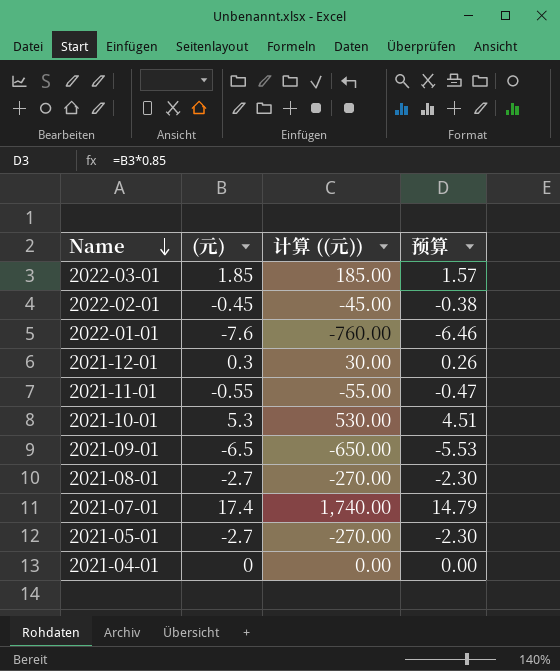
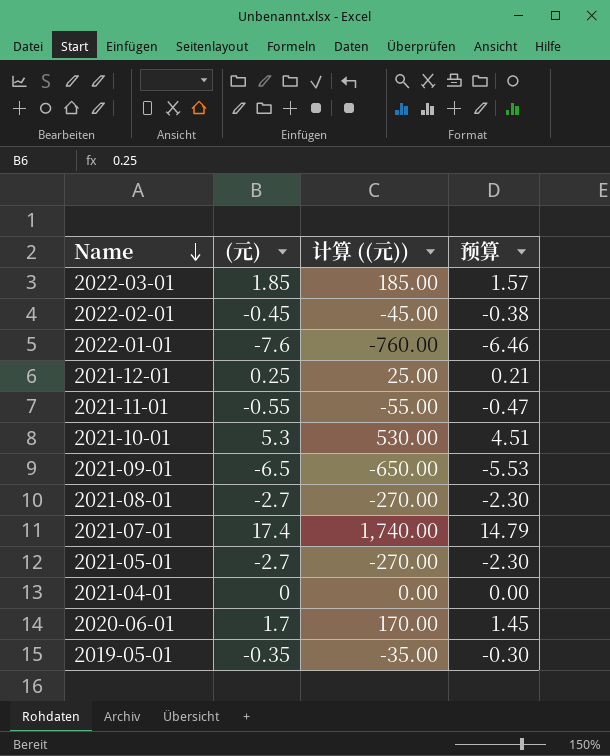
2021-12-01 | (元): 0.3 -> 0.25
2021-12-01 | 计算 ((元)): 30.00 -> 25.00
2021-12-01 | 预算: 0.26 -> 0.21
row 2020-06-01: none -> 1.7 | 170.00 | 1.45
row 2019-05-01: none -> -0.35 | -35.00 | -0.30

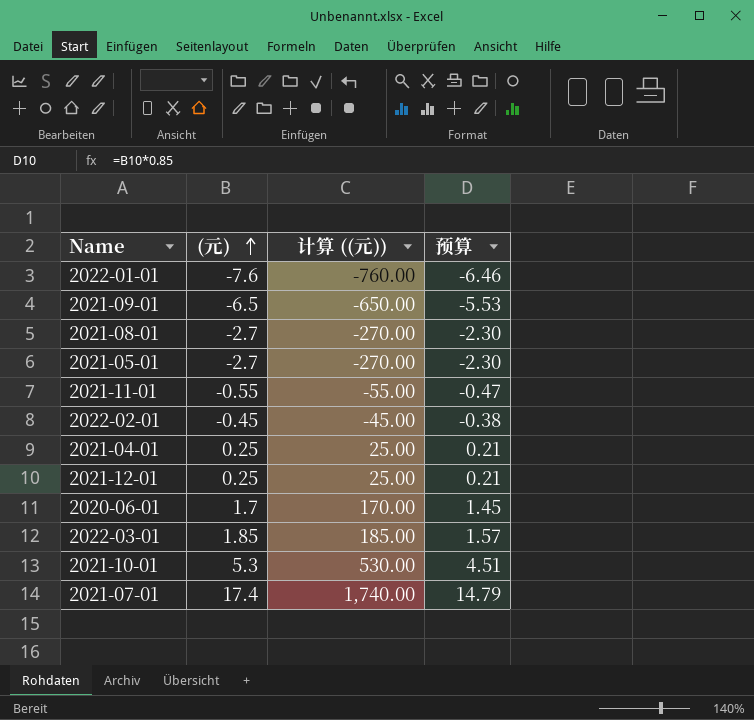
row order: Name descending -> (元) ascending
row 2019-05-01: -0.35 | -35.00 | -0.30 -> none
2021-04-01 | (元): 0 -> 0.25
2021-04-01 | 计算 ((元)): 0.00 -> 25.00
2021-04-01 | 预算: 0.00 -> 0.21

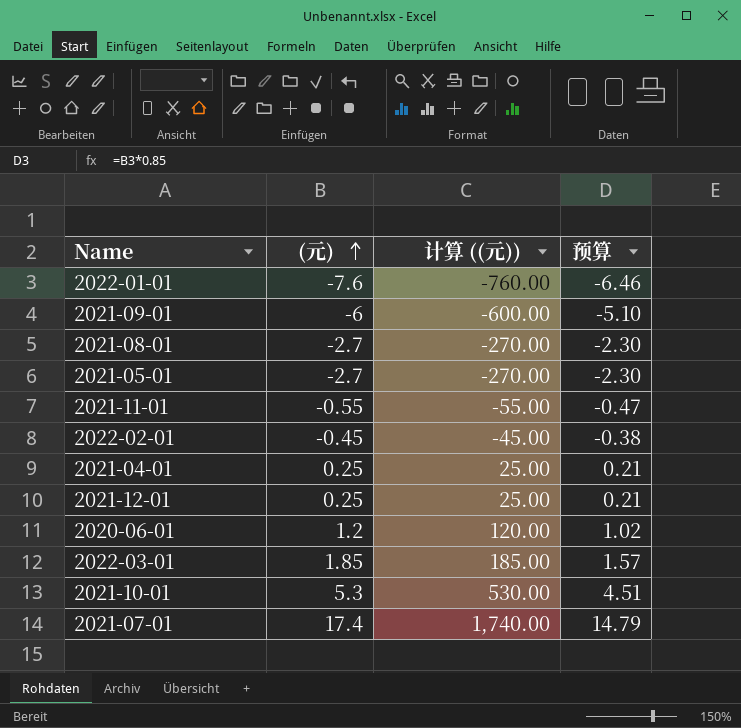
2021-09-01 | (元): -6.5 -> -6
2021-09-01 | 计算 ((元)): -650.00 -> -600.00
2021-09-01 | 预算: -5.53 -> -5.10
2020-06-01 | (元): 1.7 -> 1.2
2020-06-01 | 计算 ((元)): 170.00 -> 120.00
2020-06-01 | 预算: 1.45 -> 1.02

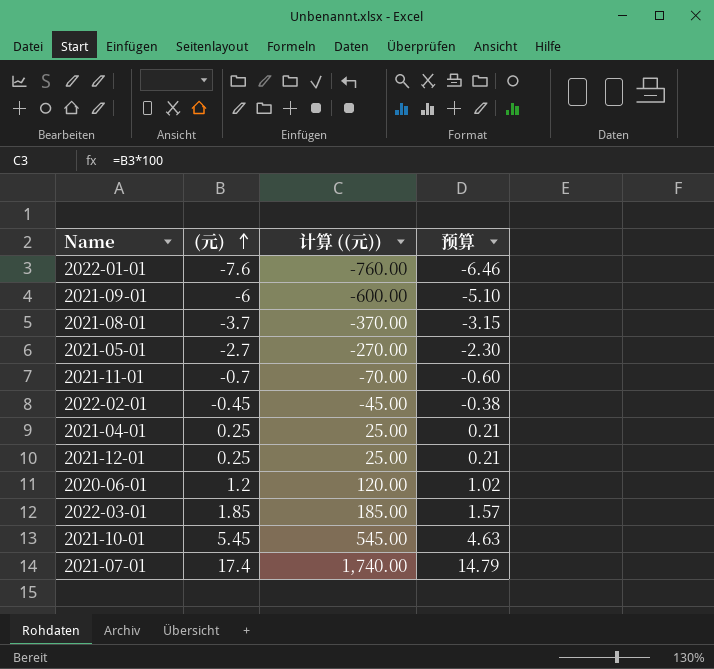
2021-08-01 | (元): -2.7 -> -3.7
2021-08-01 | 计算 ((元)): -270.00 -> -370.00
2021-08-01 | 预算: -2.30 -> -3.15
2021-11-01 | (元): -0.55 -> -0.7
2021-11-01 | 计算 ((元)): -55.00 -> -70.00
2021-11-01 | 预算: -0.47 -> -0.60
2021-10-01 | (元): 5.3 -> 5.45
2021-10-01 | 计算 ((元)): 530.00 -> 545.00
2021-10-01 | 预算: 4.51 -> 4.63

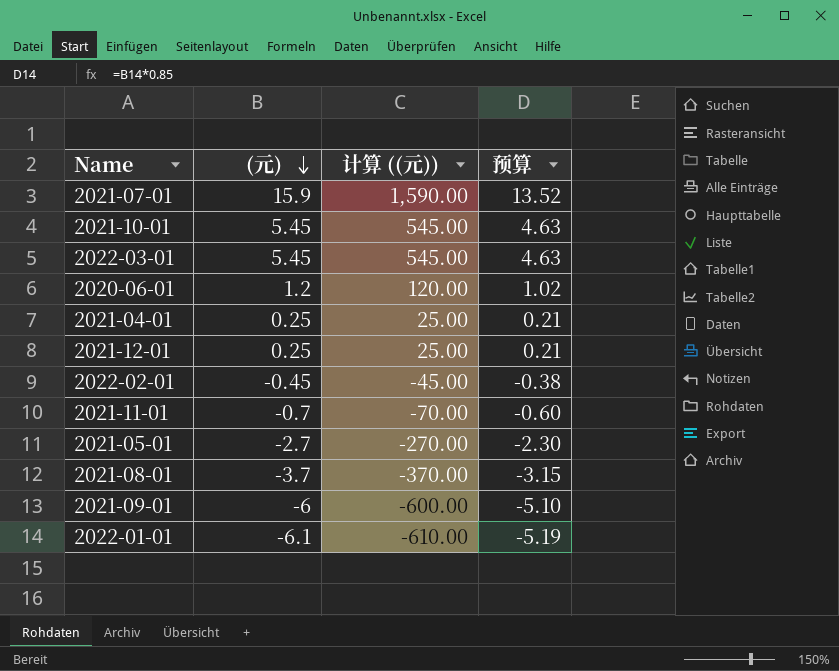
row order: (元) ascending -> (元) descending
2021-07-01 | (元): 17.4 -> 15.9
2021-07-01 | 计算 ((元)): 1,740.00 -> 1,590.00
2021-07-01 | 预算: 14.79 -> 13.52
2022-03-01 | (元): 1.85 -> 5.45
2022-03-01 | 计算 ((元)): 185.00 -> 545.00
2022-03-01 | 预算: 1.57 -> 4.63
2022-01-01 | (元): -7.6 -> -6.1
2022-01-01 | 计算 ((元)): -760.00 -> -610.00
2022-01-01 | 预算: -6.46 -> -5.19

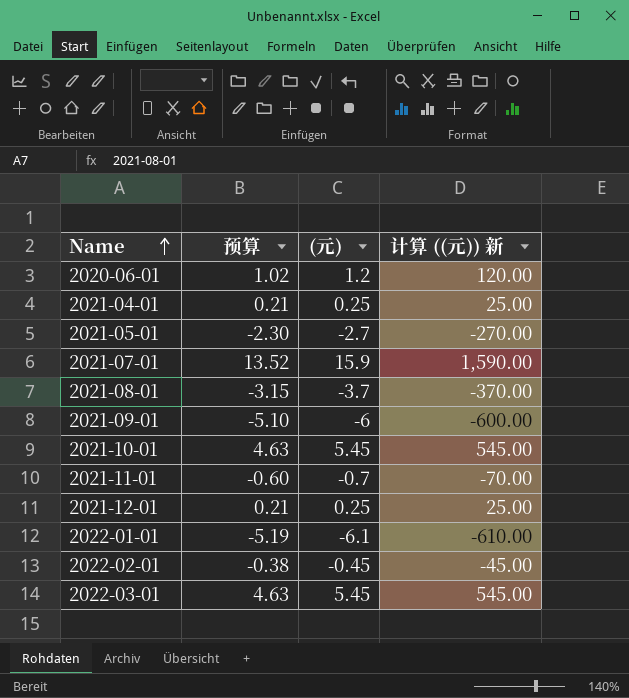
row order: (元) descending -> Name ascending
column 预算 | position: 4 -> 2
column name: 计算 ((元)) -> 计算 ((元)) 新

